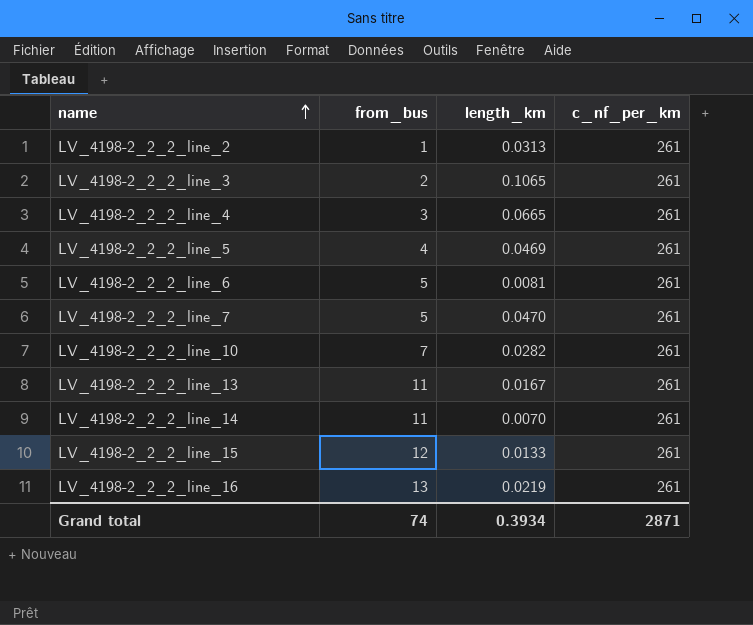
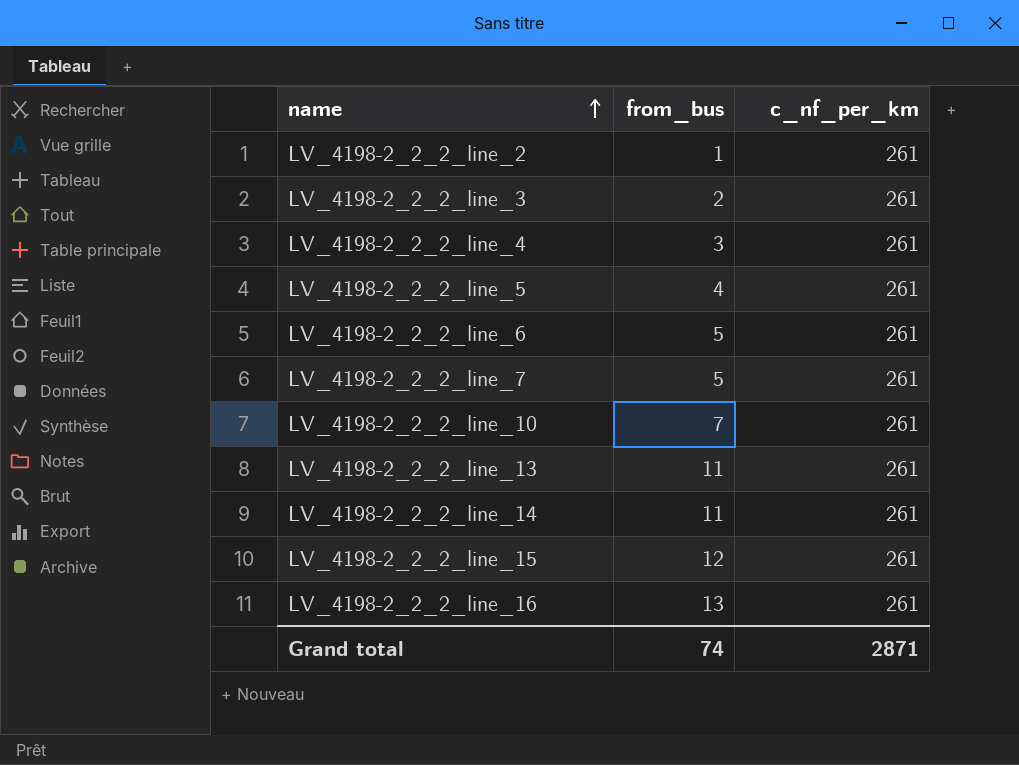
column length_km | position: 3 -> none

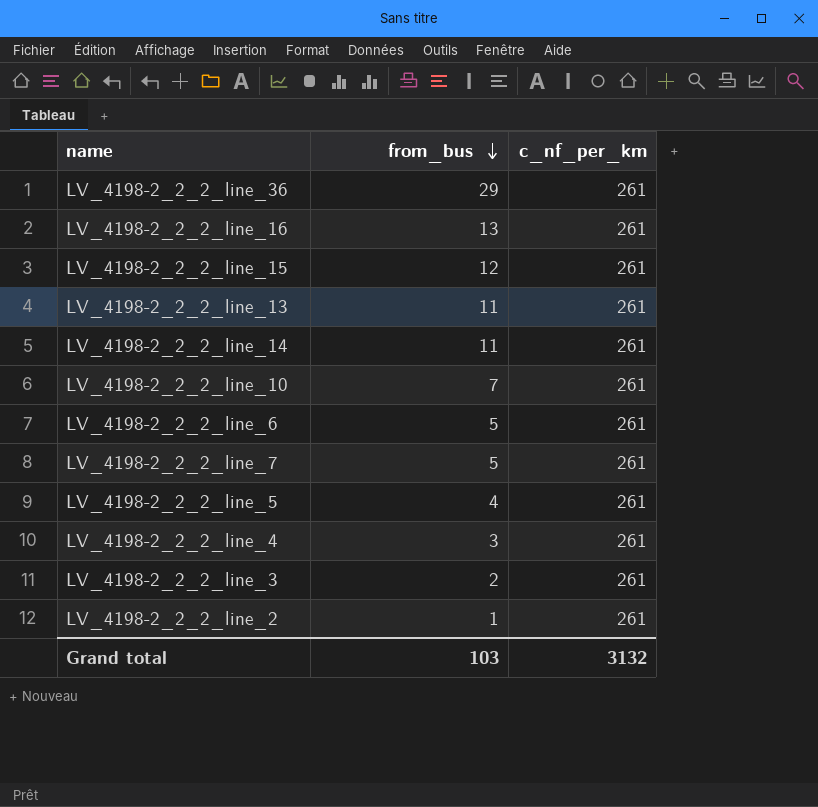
row order: name ascending -> from_bus descending
row LV_4198-2_2_2_line_36: none -> 29 | 261
Grand total | from_bus: 74 -> 103
Grand total | c_nf_per_km: 2871 -> 3132

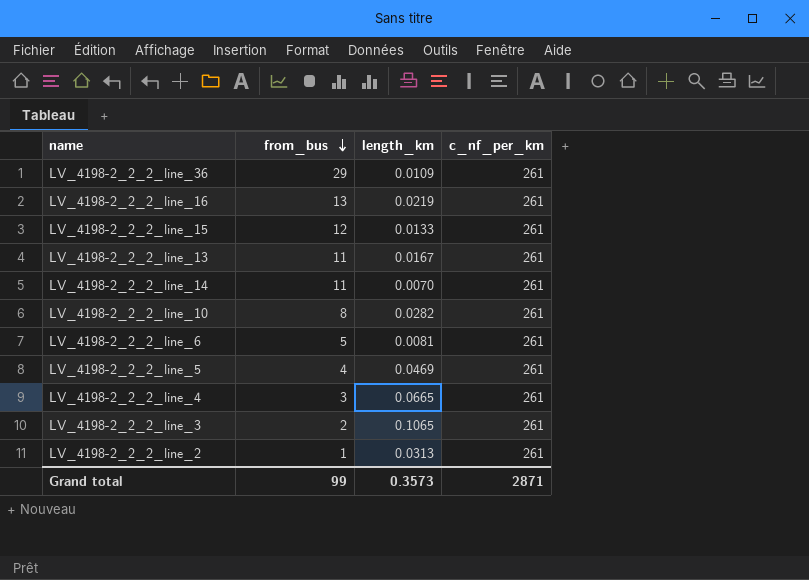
column length_km | position: none -> 3
row LV_4198-2_2_2_line_7: 5 | 261 -> none
LV_4198-2_2_2_line_10 | from_bus: 7 -> 8
Grand total | from_bus: 103 -> 99
Grand total | c_nf_per_km: 3132 -> 2871

